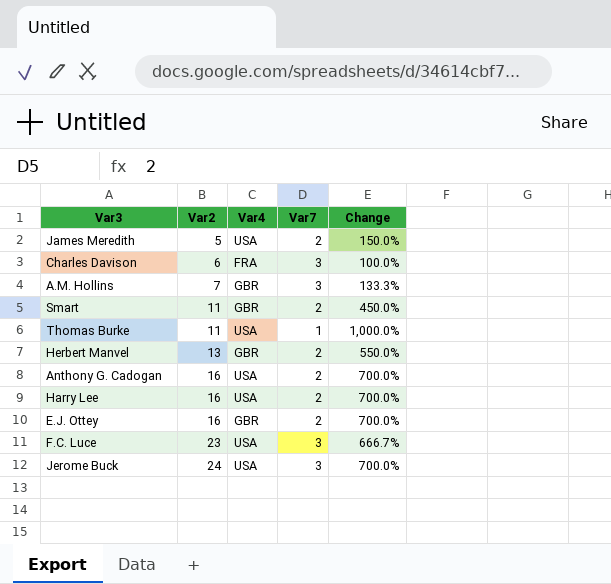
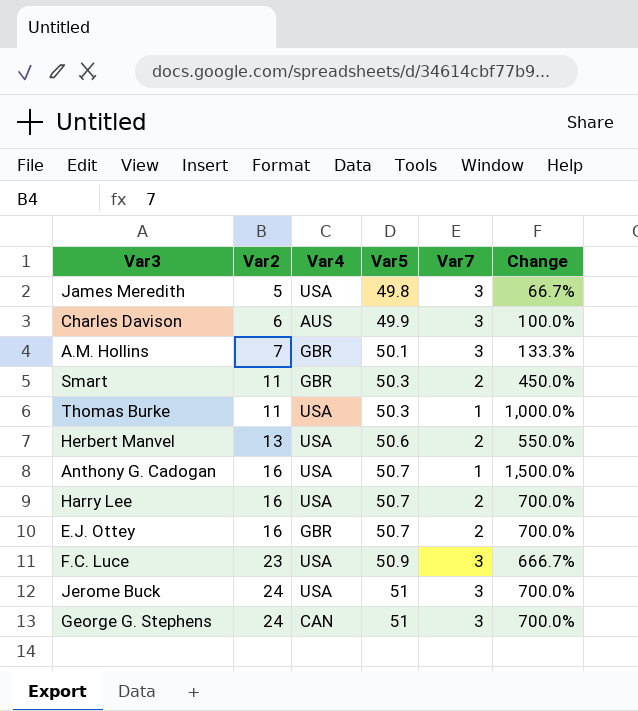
column Var5 | position: none -> 4
James Meredith | Var7: 2 -> 3
James Meredith | Change: 150.0% -> 66.7%
Charles Davison | Var4: FRA -> AUS
Herbert Manvel | Var4: GBR -> USA
Anthony G. Cadogan | Var7: 2 -> 1
Anthony G. Cadogan | Change: 700.0% -> 1,500.0%
row George G. Stephens: none -> 24 | CAN | 51 | 3 | 700.0%

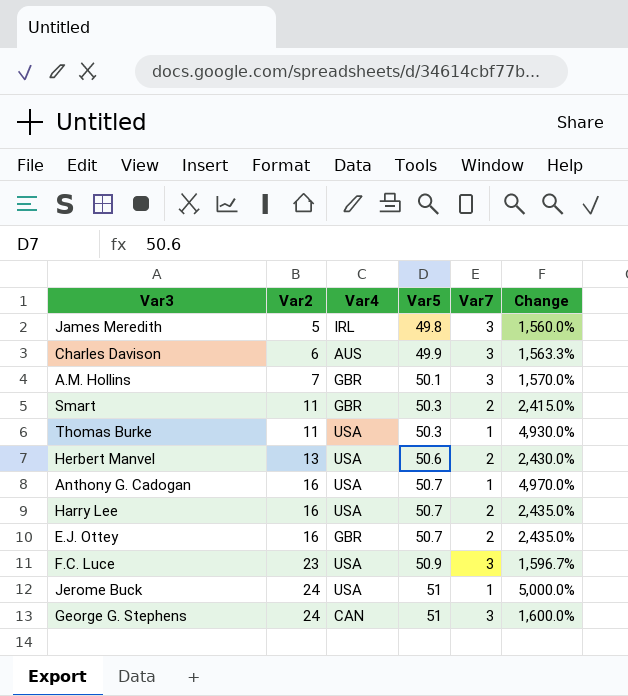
column Change | formula: ([Var2] - [Var7]) / [Var7] -> ([Var5] - [Var7]) / [Var7]
James Meredith | Var4: USA -> IRL
Jerome Buck | Var7: 3 -> 1

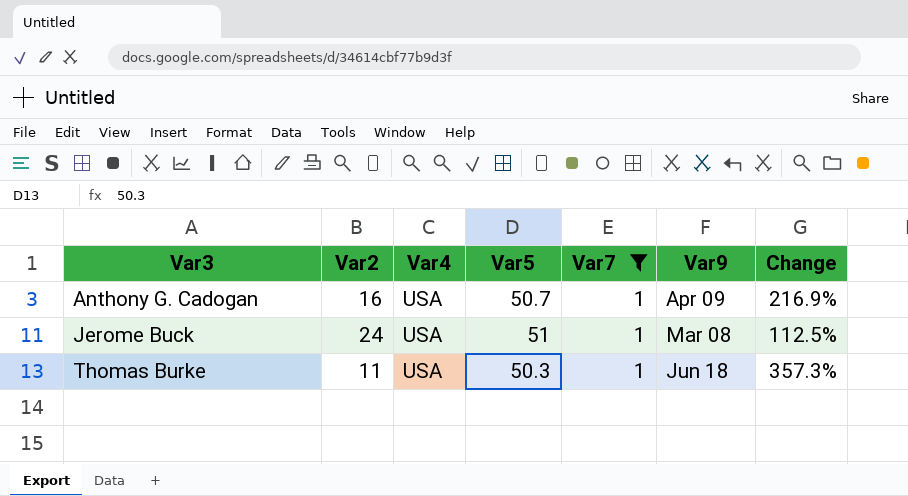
filter: none -> Var7 = 1
row order: Var2 ascending -> Var3 ascending
column Var9 | position: none -> 6
column Change | formula: ([Var5] - [Var7]) / [Var7] -> ([Var5] - [Var2]) / [Var2]

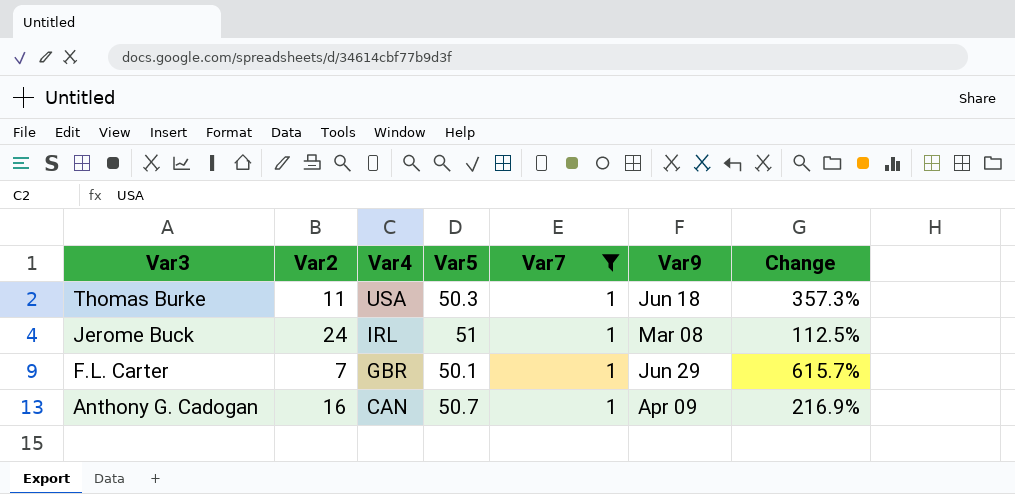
row order: Var3 ascending -> Var3 descending
Jerome Buck | Var4: USA -> IRL
row F.L. Carter: none -> 7 | GBR | 50.1 | 1 | Jun 29 | 615.7%
Anthony G. Cadogan | Var4: USA -> CAN

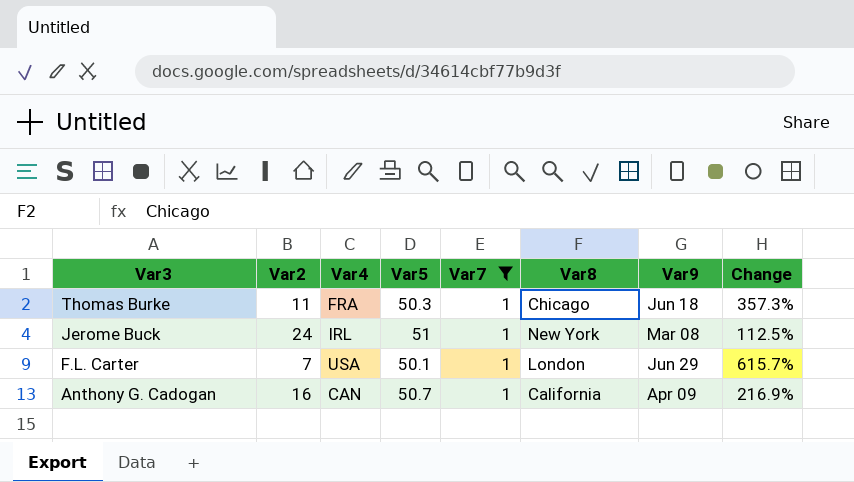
column Var8 | position: none -> 6
Thomas Burke | Var4: USA -> FRA
F.L. Carter | Var4: GBR -> USA

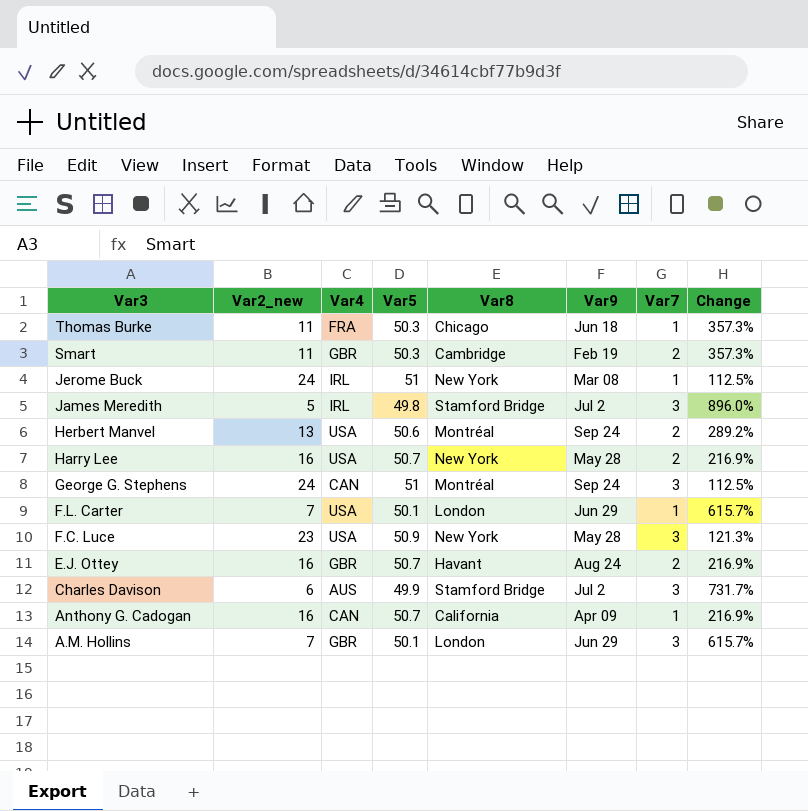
filter: Var7 = 1 -> none
column name: Var2 -> Var2_new
column Var7 | position: 5 -> 7

